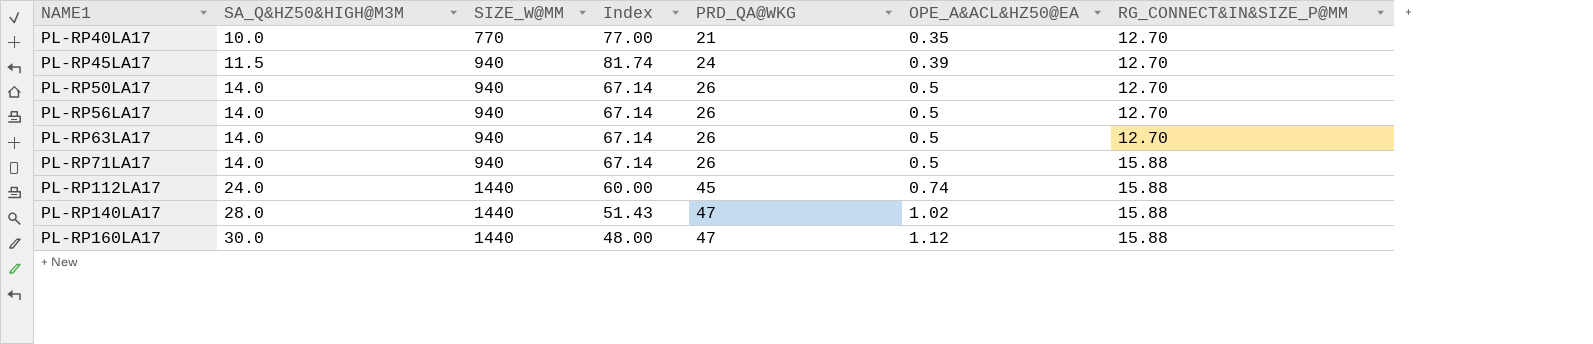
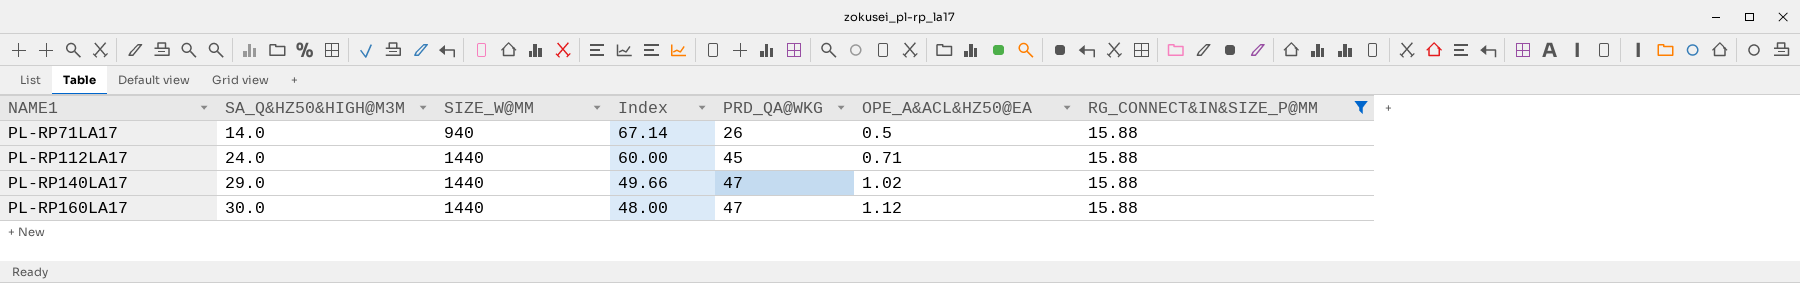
filter: none -> RG_CONNECT&IN&SIZE_P@MM = 15.88
PL-RP112LA17 | OPE_A&ACL&HZ50@EA: 0.74 -> 0.71
PL-RP140LA17 | SA_Q&HZ50&HIGH@M3M: 28.0 -> 29.0
PL-RP140LA17 | Index: 51.43 -> 49.66

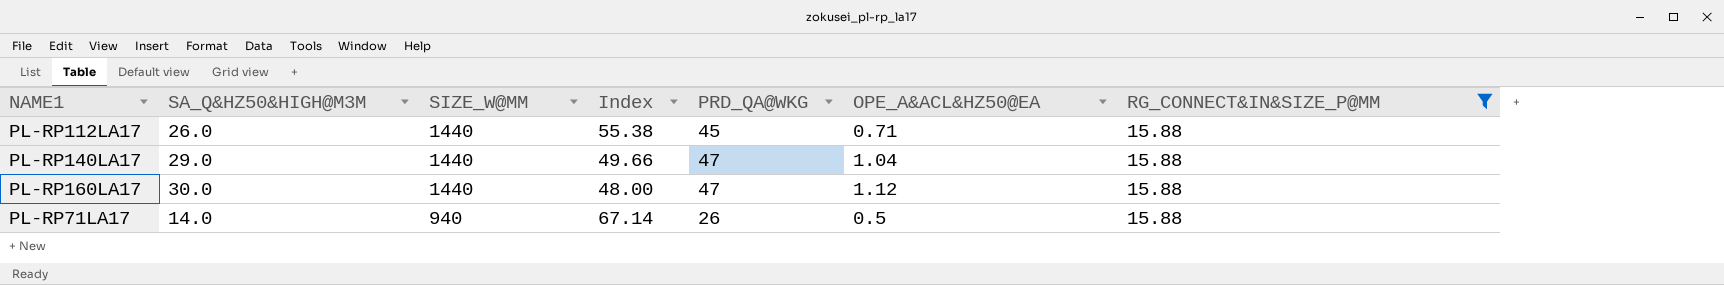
row order: NAME1 ascending -> SIZE_W@MM descending
PL-RP112LA17 | SA_Q&HZ50&HIGH@M3M: 24.0 -> 26.0
PL-RP112LA17 | Index: 60.00 -> 55.38
PL-RP140LA17 | OPE_A&ACL&HZ50@EA: 1.02 -> 1.04

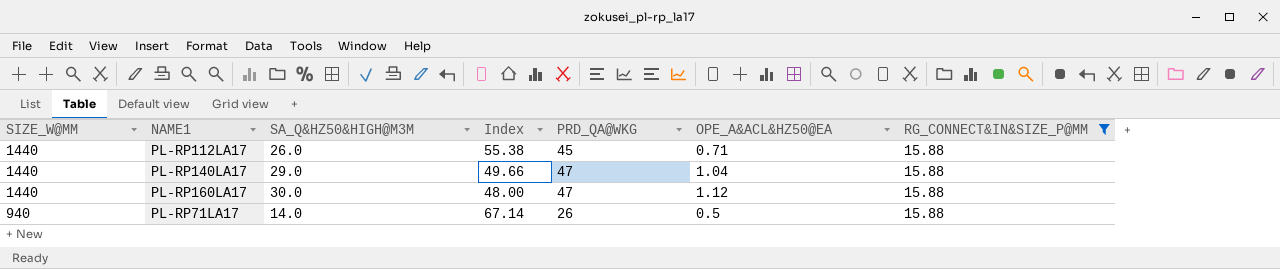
column SIZE_W@MM | position: 3 -> 1

